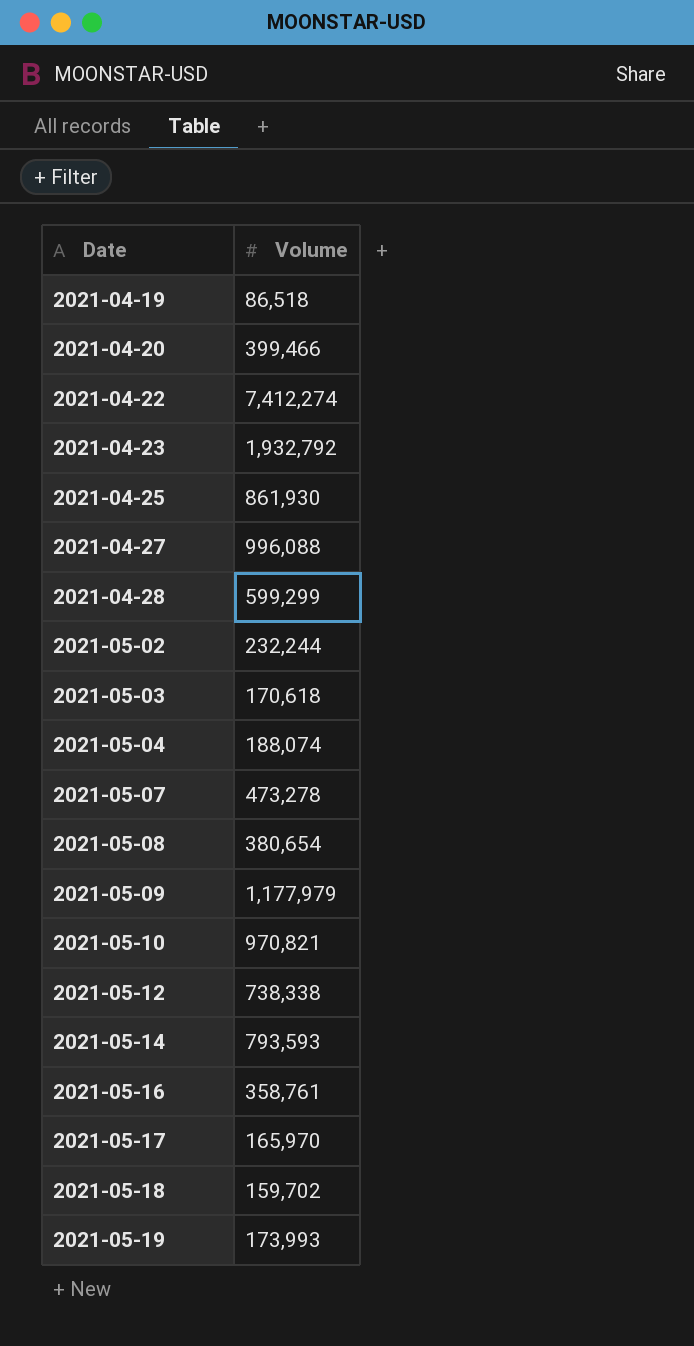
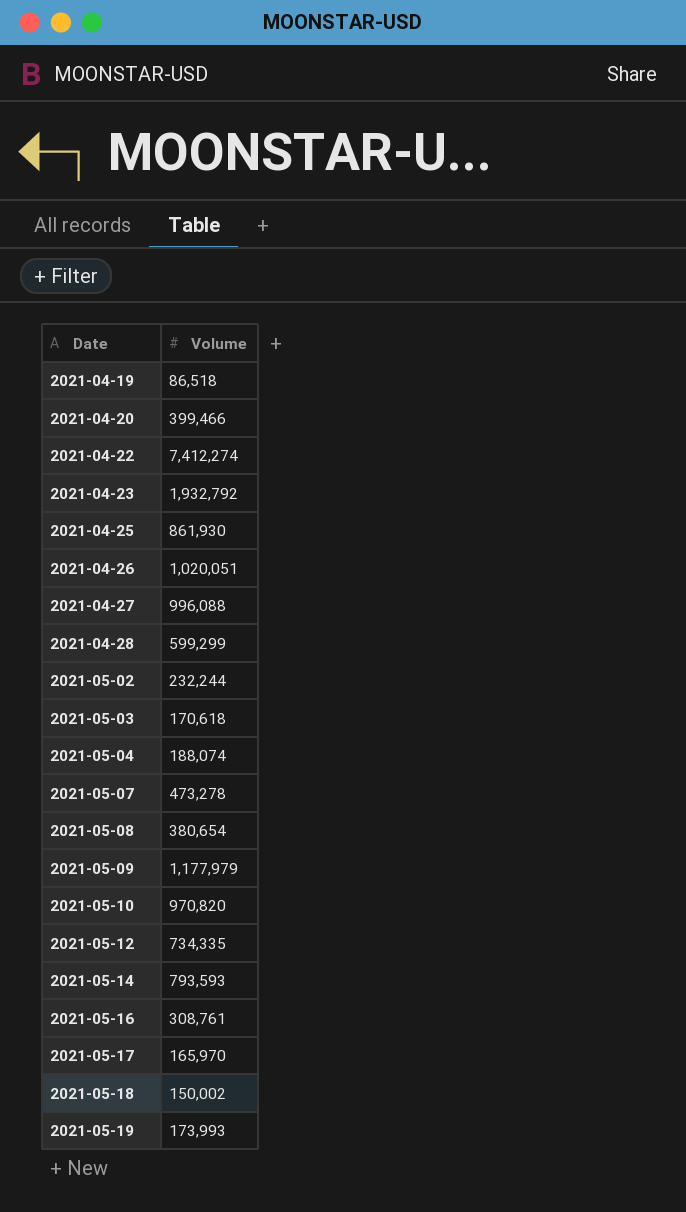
row 2021-04-26: none -> 1,020,051
2021-05-10 | Volume: 970,821 -> 970,820
2021-05-12 | Volume: 738,338 -> 734,335
2021-05-16 | Volume: 358,761 -> 308,761
2021-05-18 | Volume: 159,702 -> 150,002

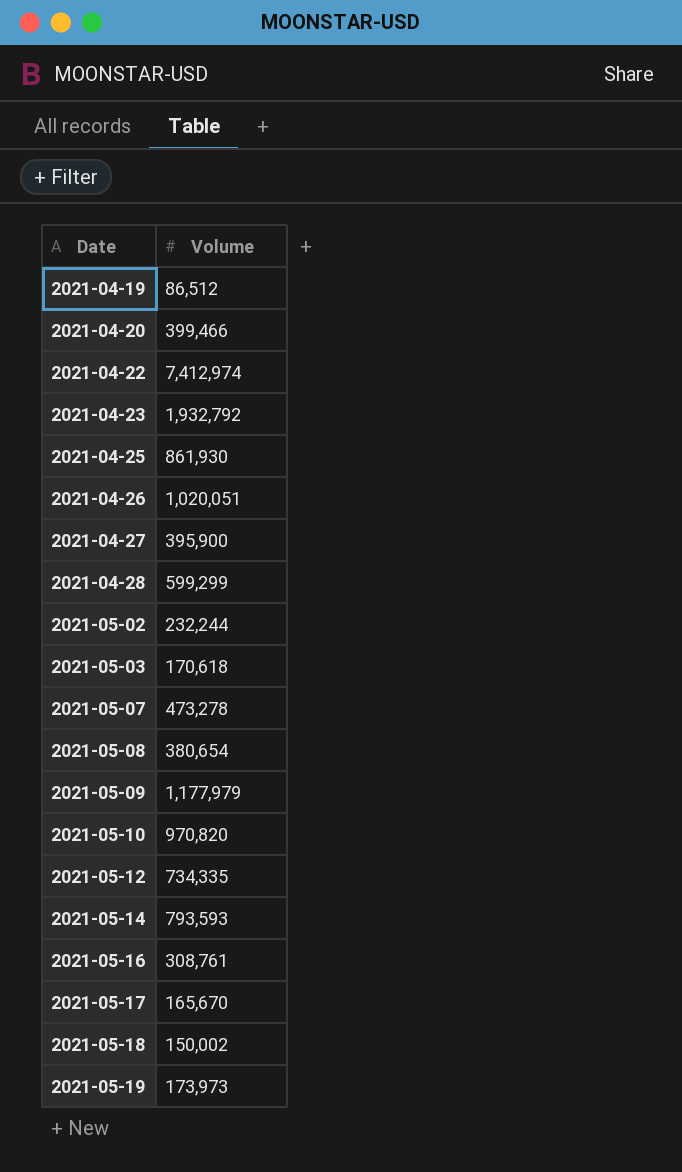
row 2021-05-04: 188,074 -> none
2021-04-19 | Volume: 86,518 -> 86,512
2021-04-22 | Volume: 7,412,274 -> 7,412,974
2021-04-27 | Volume: 996,088 -> 395,900
2021-05-17 | Volume: 165,970 -> 165,670
2021-05-19 | Volume: 173,993 -> 173,973

